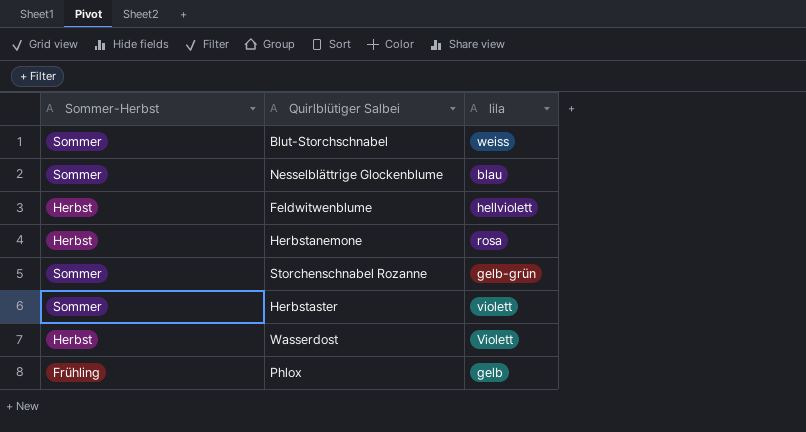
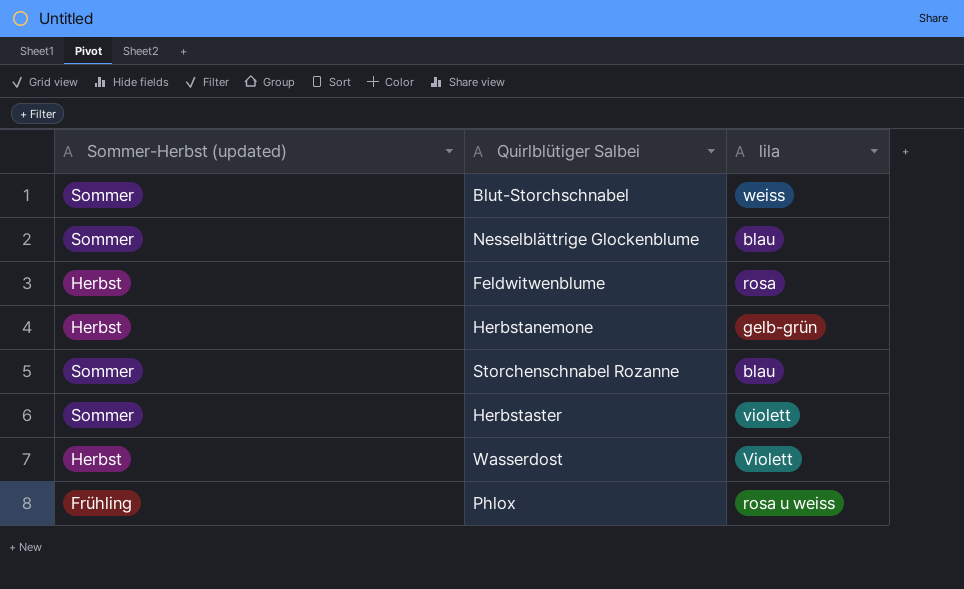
column name: Sommer-Herbst -> Sommer-Herbst (updated)
Feldwitwenblume | lila: hellviolett -> rosa
Herbstanemone | lila: rosa -> gelb-grün
Storchenschnabel Rozanne | lila: gelb-grün -> blau
Phlox | lila: gelb -> rosa u weiss

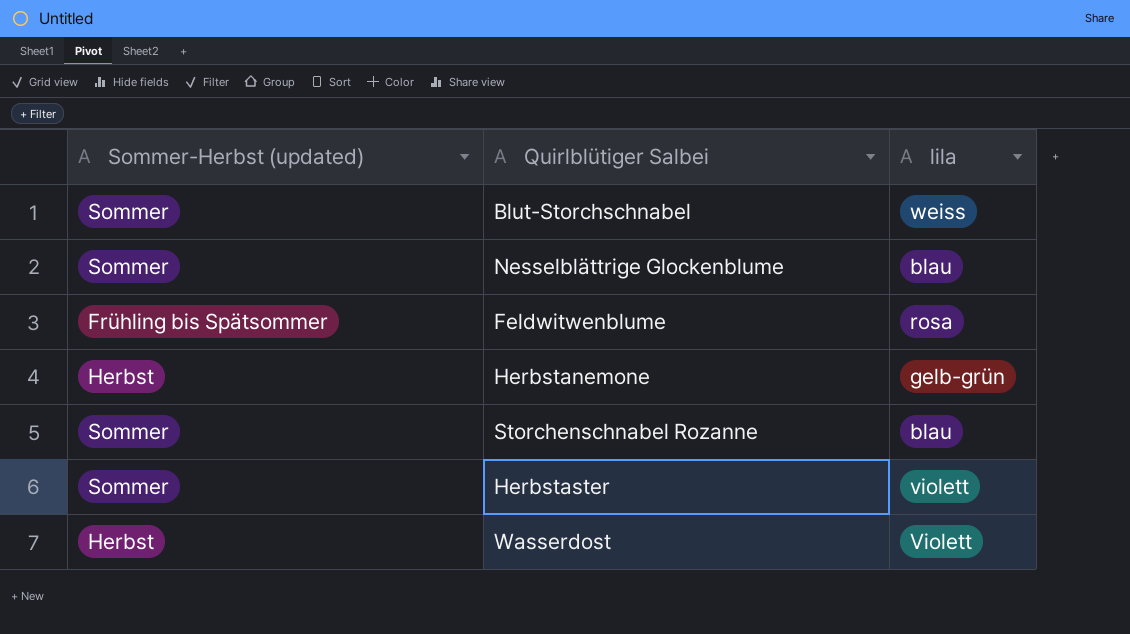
row Phlox: Frühling | rosa u weiss -> none
Feldwitwenblume | Sommer-Herbst (updated): Herbst -> Frühling bis Spätsommer

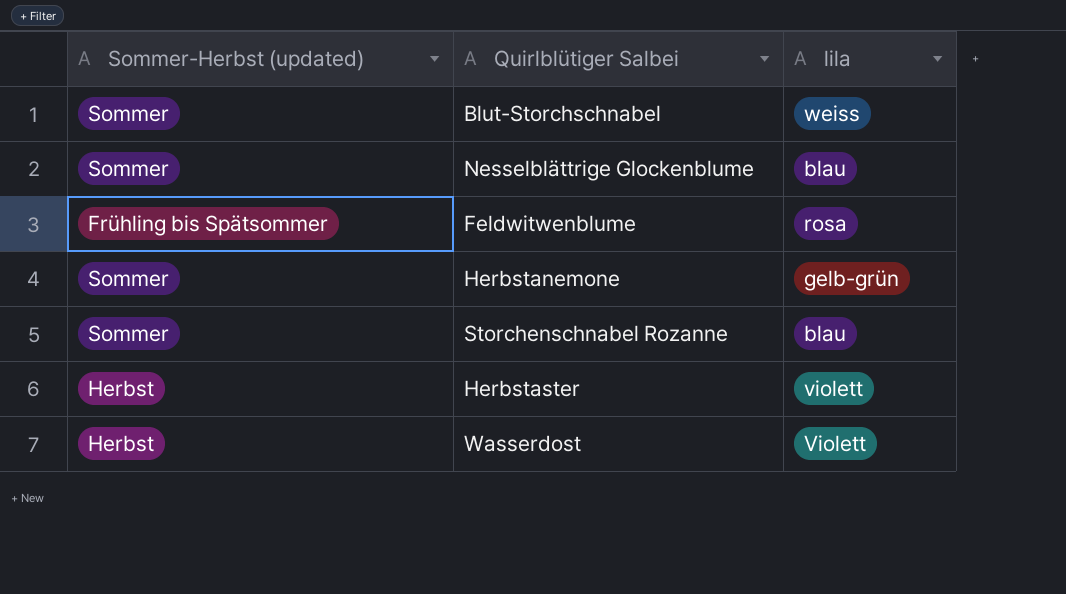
Herbstanemone | Sommer-Herbst (updated): Herbst -> Sommer
Herbstaster | Sommer-Herbst (updated): Sommer -> Herbst

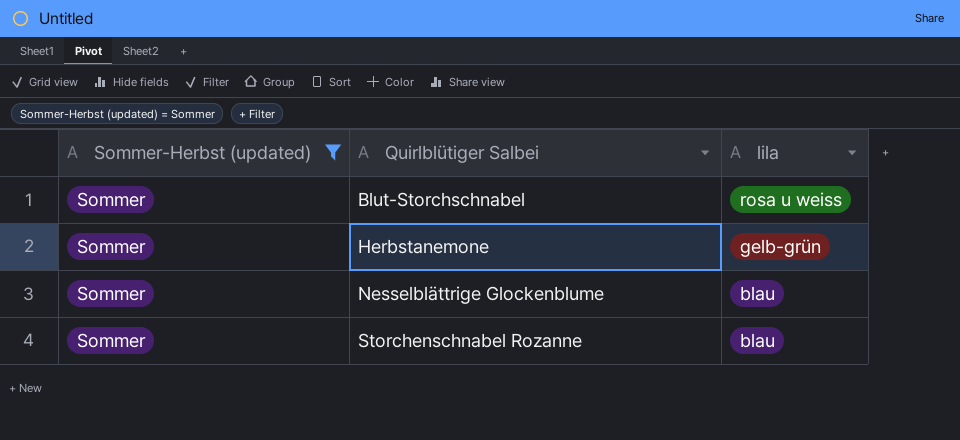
filter: none -> Sommer-Herbst (updated) = Sommer
row order: none -> Quirlblütiger Salbei ascending
Blut-Storchschnabel | lila: weiss -> rosa u weiss

